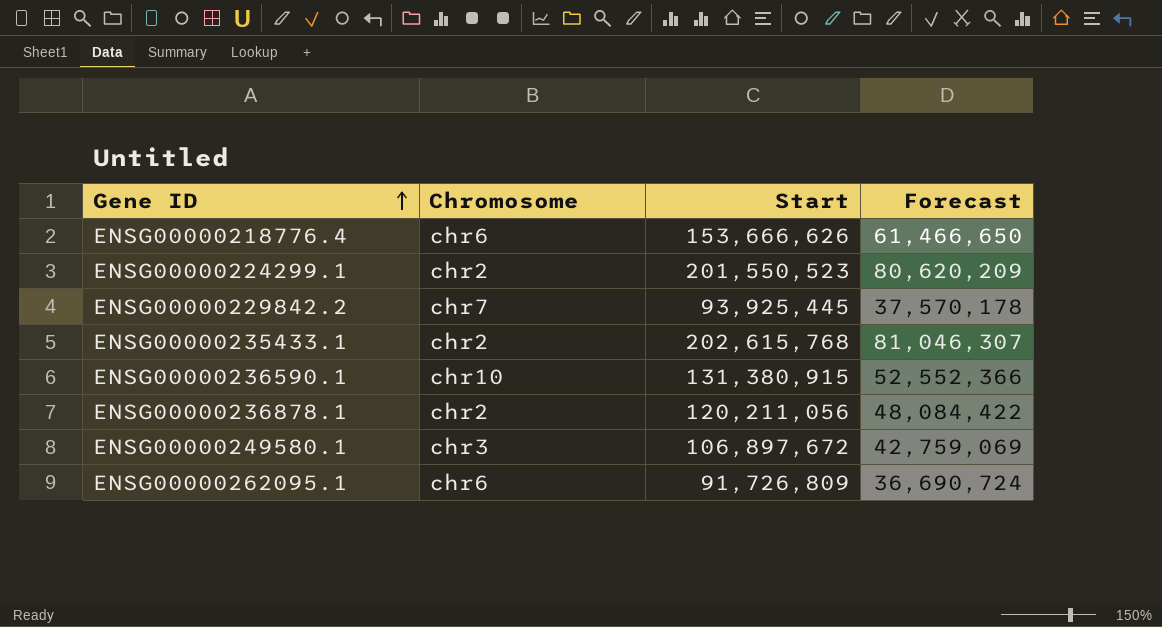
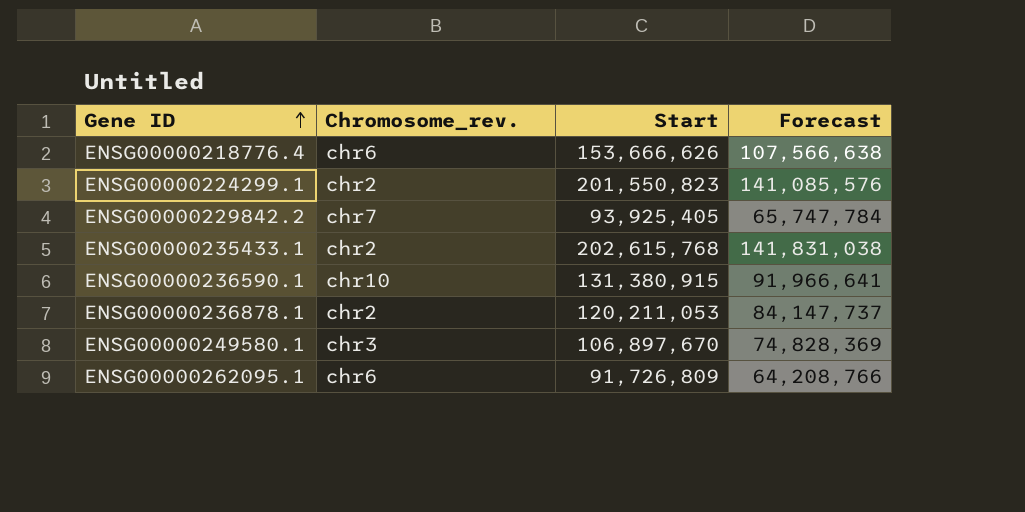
column name: Chromosome -> Chromosome_rev.
column Forecast | formula: [Start] * 0.4 -> [Start] * 0.7
ENSG00000224299.1 | Start: 201,550,523 -> 201,550,823
ENSG00000229842.2 | Start: 93,925,445 -> 93,925,405
ENSG00000236878.1 | Start: 120,211,056 -> 120,211,053
ENSG00000249580.1 | Start: 106,897,672 -> 106,897,670

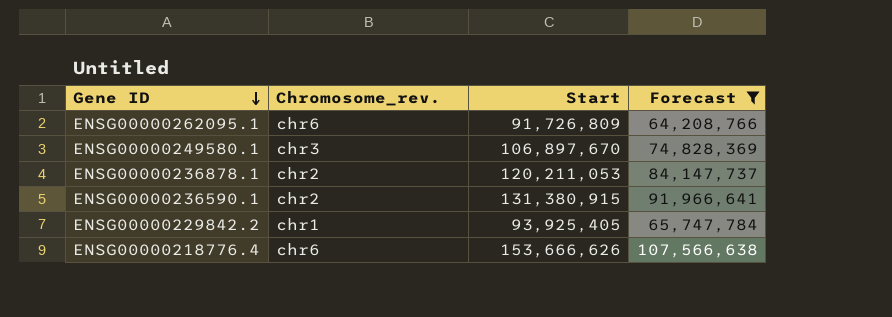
filter: none -> Forecast <= 107,566,638
row order: Gene ID ascending -> Gene ID descending
ENSG00000236590.1 | Chromosome_rev.: chr10 -> chr2
ENSG00000229842.2 | Chromosome_rev.: chr7 -> chr1

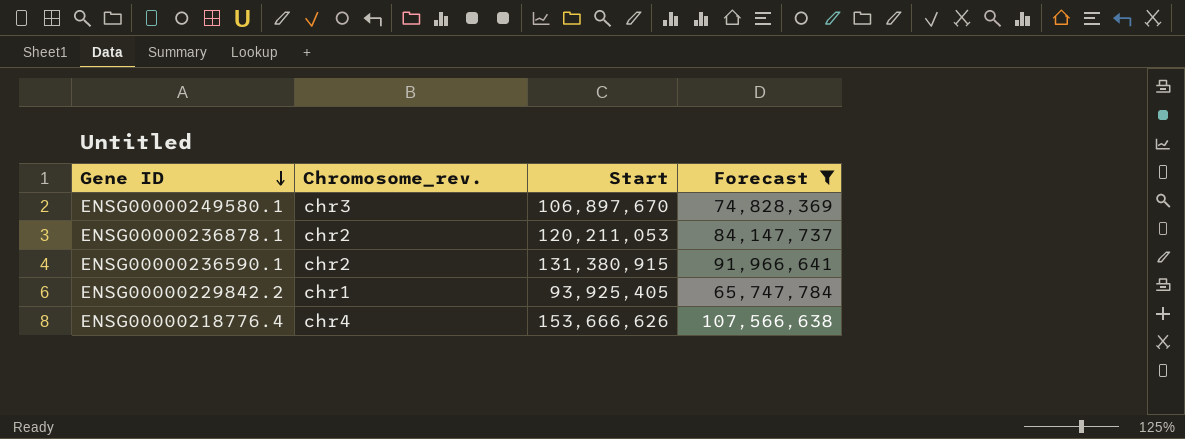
row ENSG00000262095.1: chr6 | 91,726,809 | 64,208,766 -> none
ENSG00000218776.4 | Chromosome_rev.: chr6 -> chr4

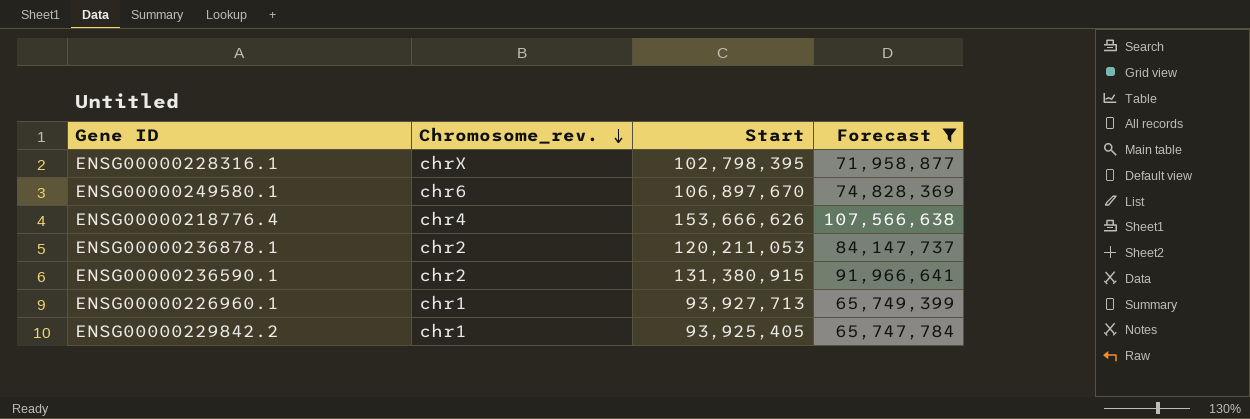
row order: Gene ID descending -> Chromosome_rev. descending
row ENSG00000228316.1: none -> chrX | 102,798,395 | 71,958,877
ENSG00000249580.1 | Chromosome_rev.: chr3 -> chr6
row ENSG00000226960.1: none -> chr1 | 93,927,713 | 65,749,399

